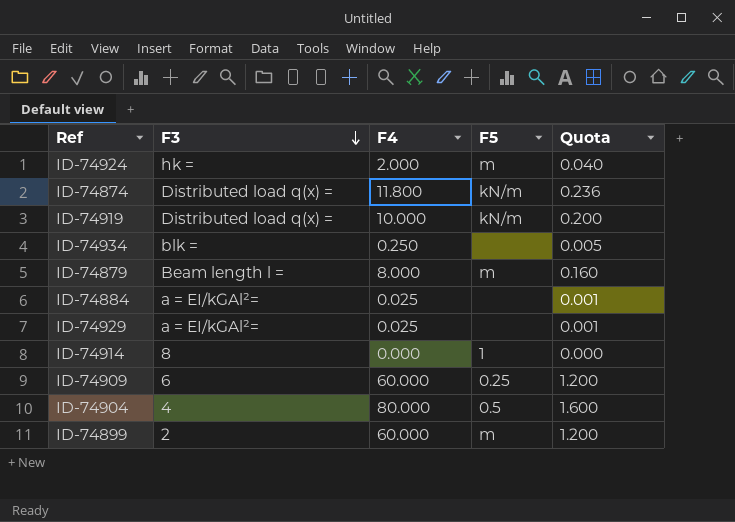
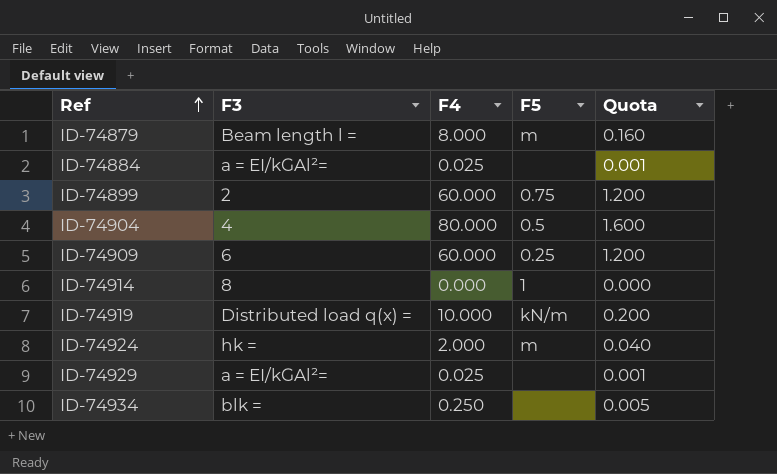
row order: F3 descending -> Ref ascending
row ID-74874: Distributed load q(x) = | 11.800 | kN/m | 0.236 -> none
ID-74899 | F5: m -> 0.75

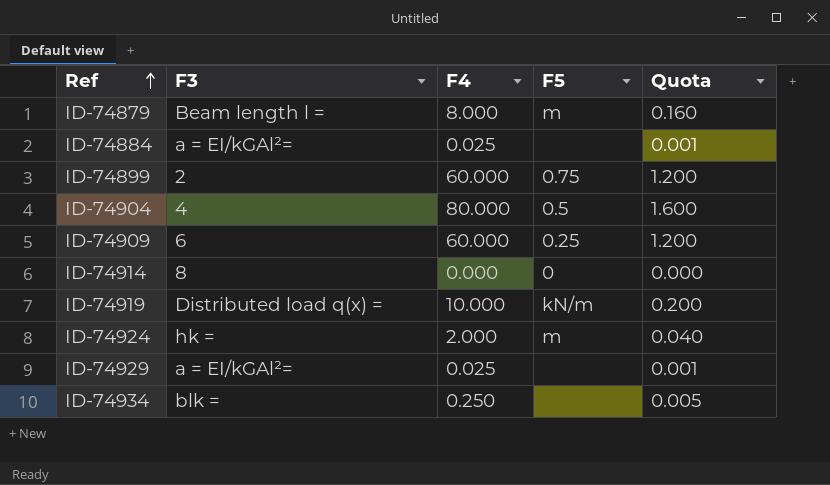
ID-74914 | F5: 1 -> 0

